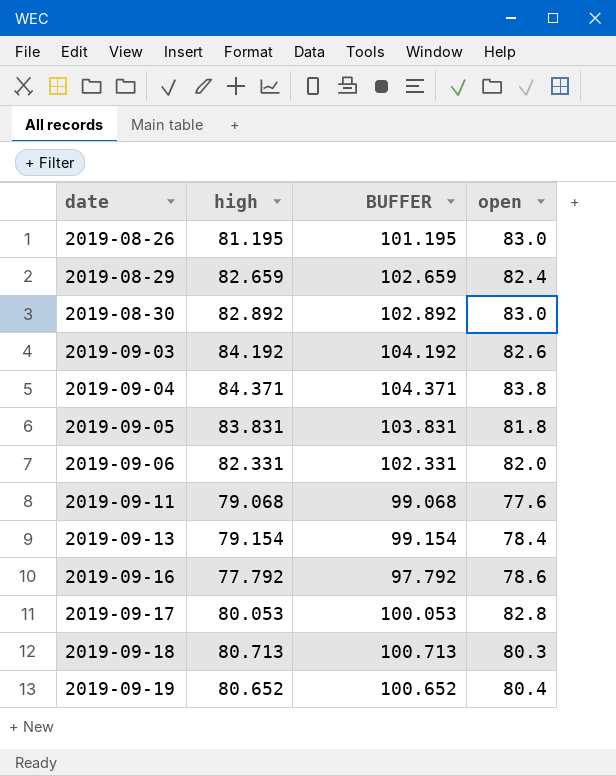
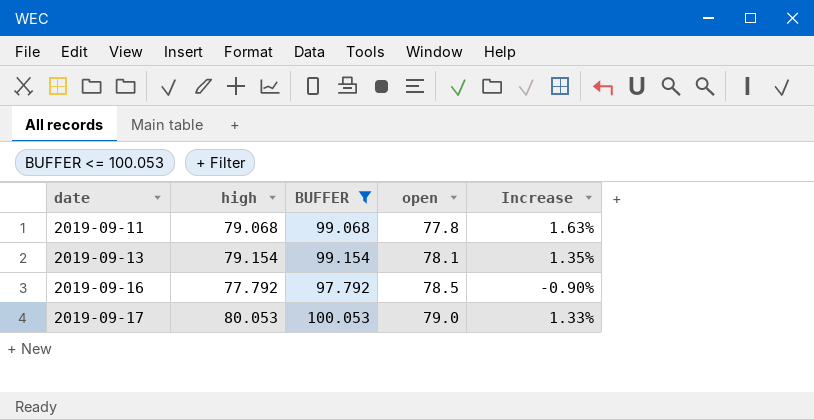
filter: none -> BUFFER <= 100.053
column Increase | formula: none -> ([high] - [open]) / [open]
2019-09-11 | open: 77.6 -> 77.8
2019-09-13 | open: 78.4 -> 78.1
2019-09-16 | open: 78.6 -> 78.5
2019-09-17 | open: 82.8 -> 79.0

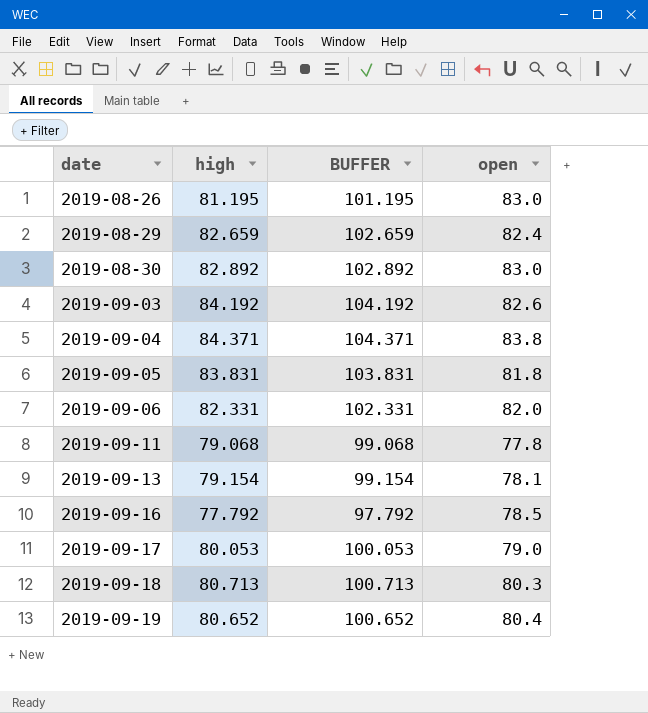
filter: BUFFER <= 100.053 -> none
column Increase | formula: ([high] - [open]) / [open] -> none

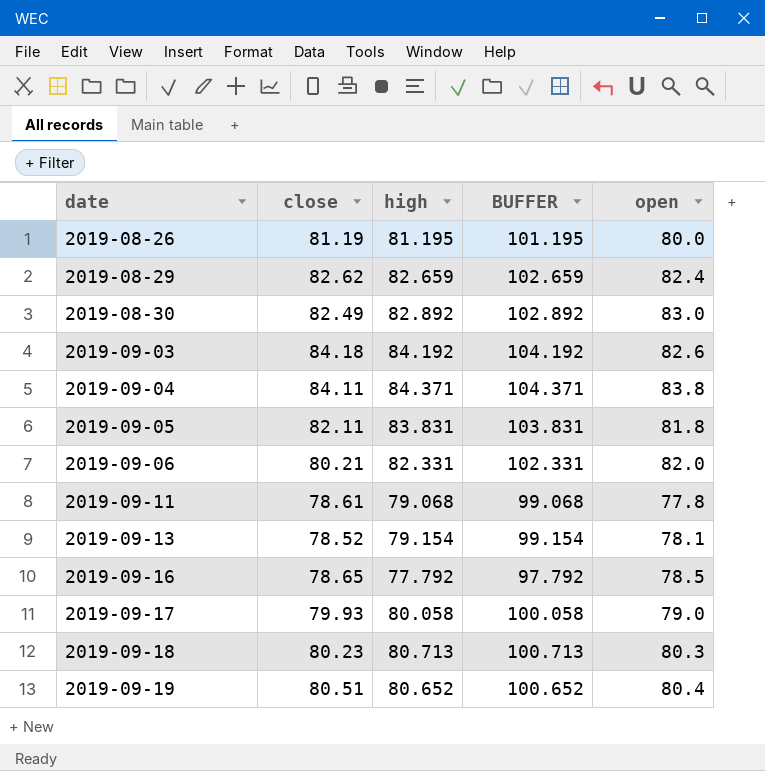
column close | position: none -> 2
2019-08-26 | open: 83.0 -> 80.0
2019-09-17 | high: 80.053 -> 80.058
2019-09-17 | BUFFER: 100.053 -> 100.058

